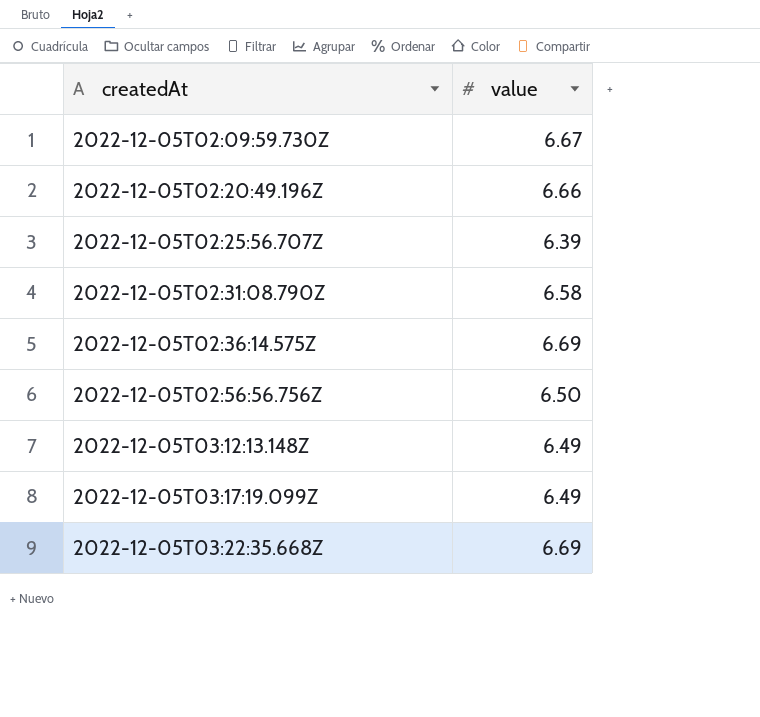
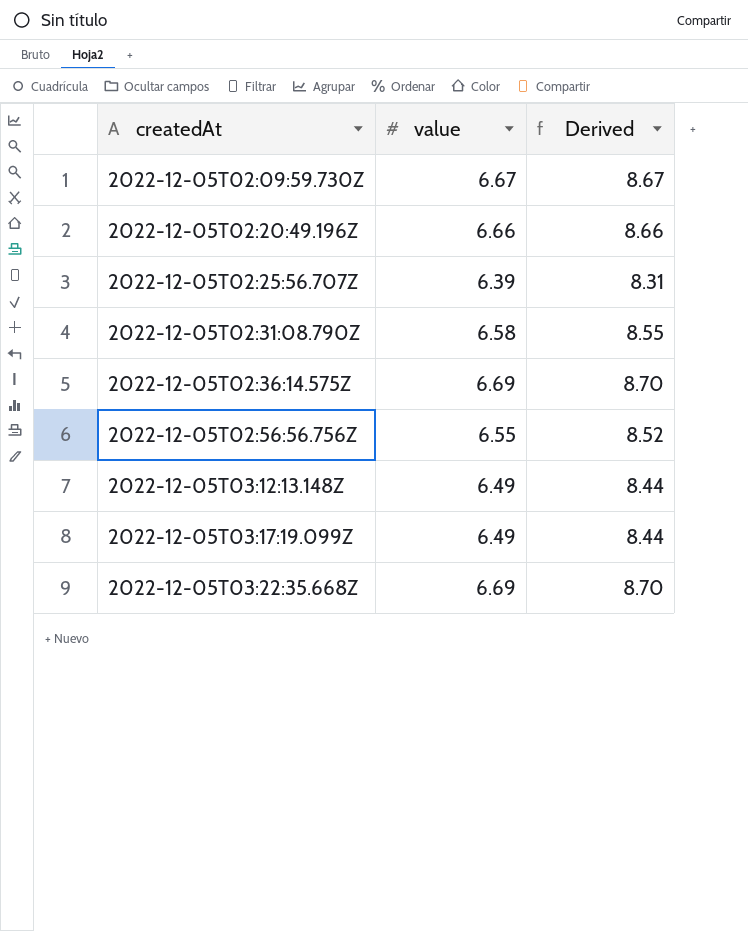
column Derived | formula: none -> [value] * 1.3
2022-12-05T02:56:56.756Z | value: 6.50 -> 6.55

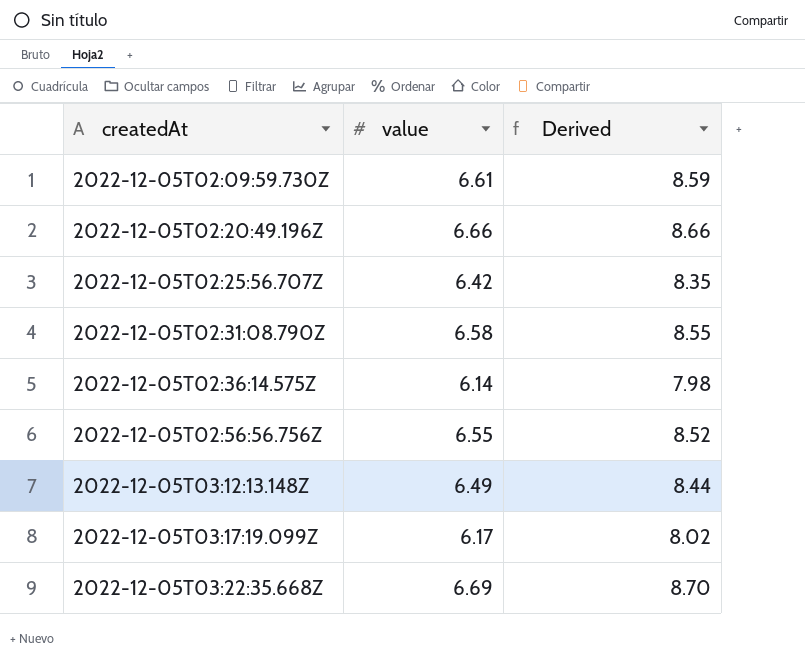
2022-12-05T02:09:59.730Z | value: 6.67 -> 6.61
2022-12-05T02:09:59.730Z | Derived: 8.67 -> 8.59
2022-12-05T02:25:56.707Z | value: 6.39 -> 6.42
2022-12-05T02:25:56.707Z | Derived: 8.31 -> 8.35
2022-12-05T02:36:14.575Z | value: 6.69 -> 6.14
2022-12-05T02:36:14.575Z | Derived: 8.70 -> 7.98
2022-12-05T03:17:19.099Z | value: 6.49 -> 6.17
2022-12-05T03:17:19.099Z | Derived: 8.44 -> 8.02

